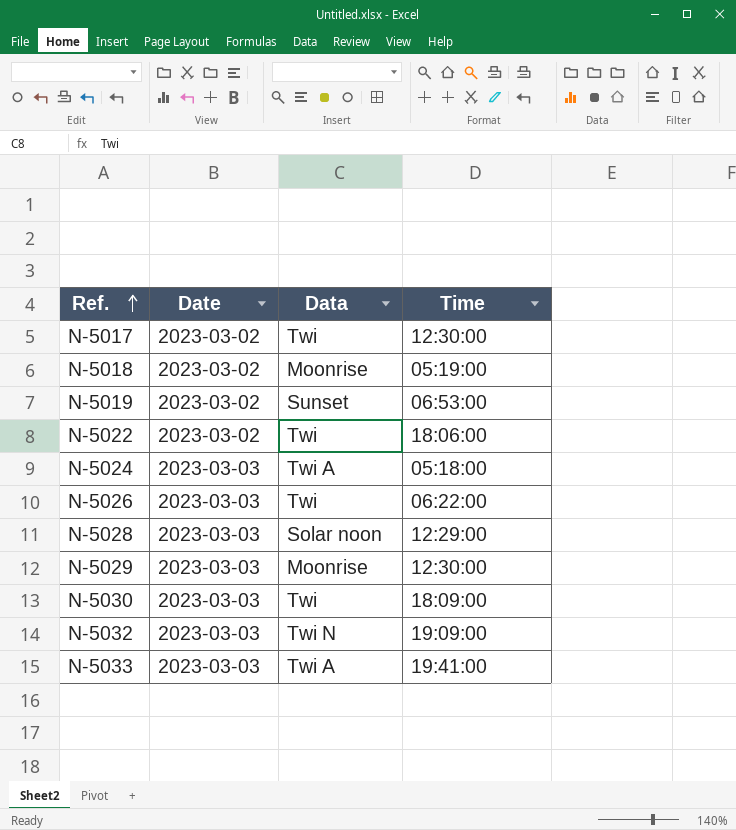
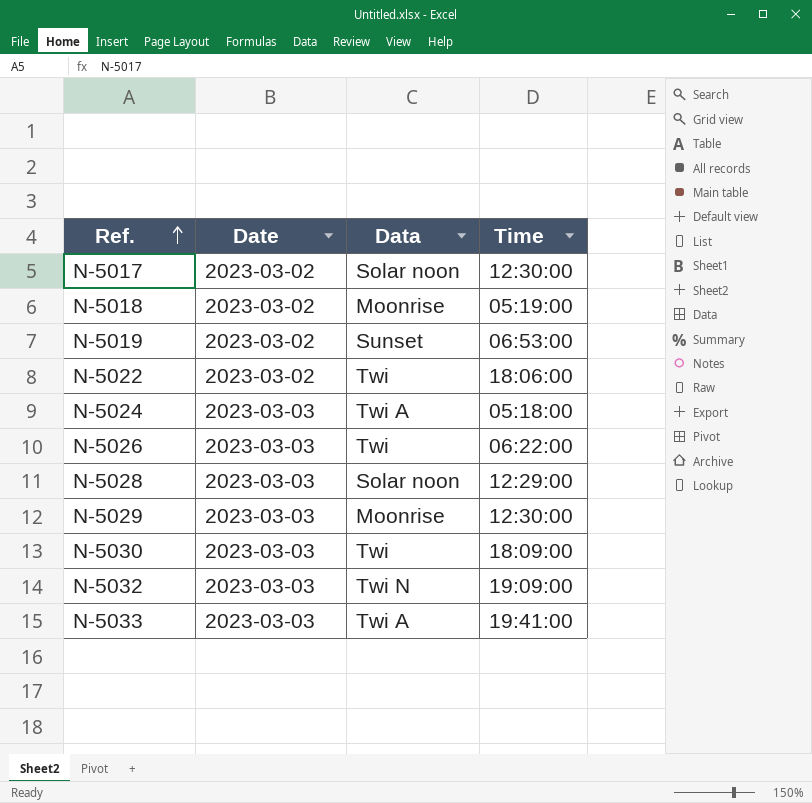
N-5017 | Data: Twi -> Solar noon

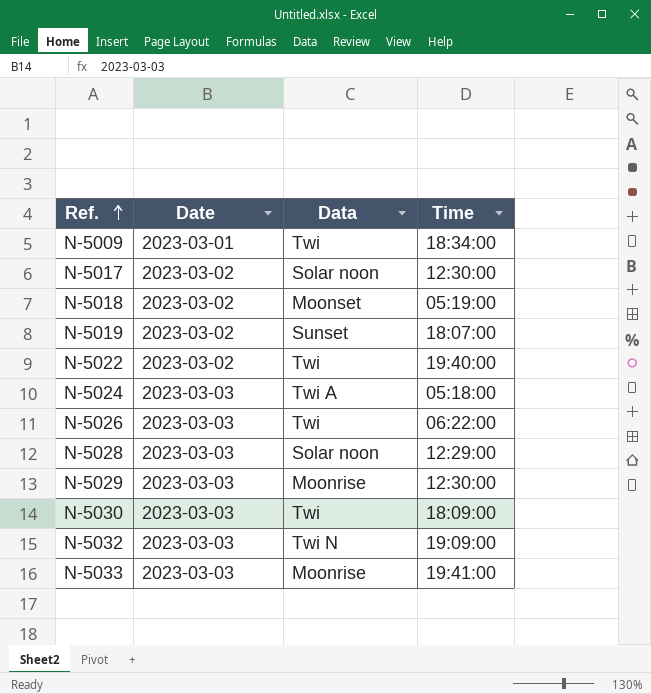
row N-5009: none -> 2023-03-01 | Twi | 18:34:00
N-5018 | Data: Moonrise -> Moonset
N-5019 | Time: 06:53:00 -> 18:07:00
N-5022 | Time: 18:06:00 -> 19:40:00
N-5033 | Data: Twi A -> Moonrise

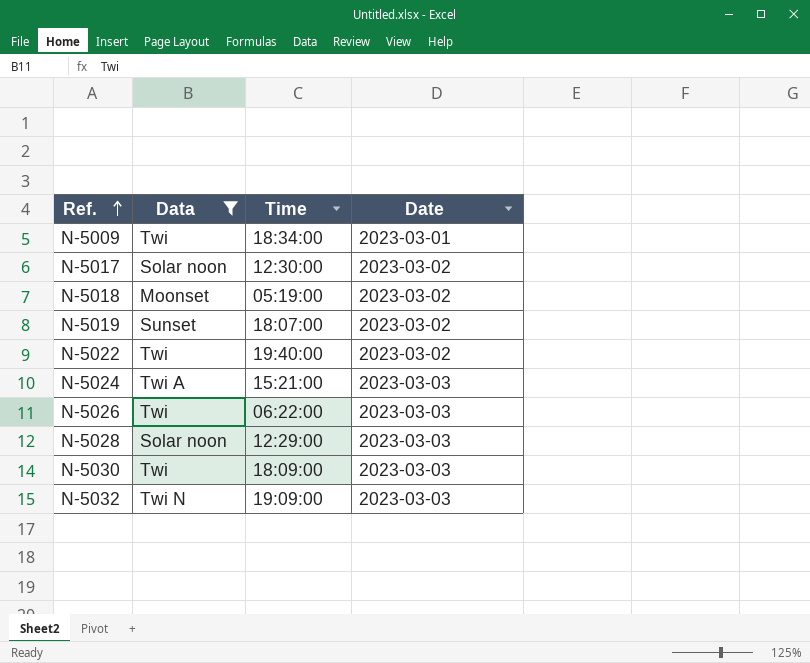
filter: none -> Data != Moonrise
column Date | position: 2 -> 4
N-5024 | Time: 05:18:00 -> 15:21:00

